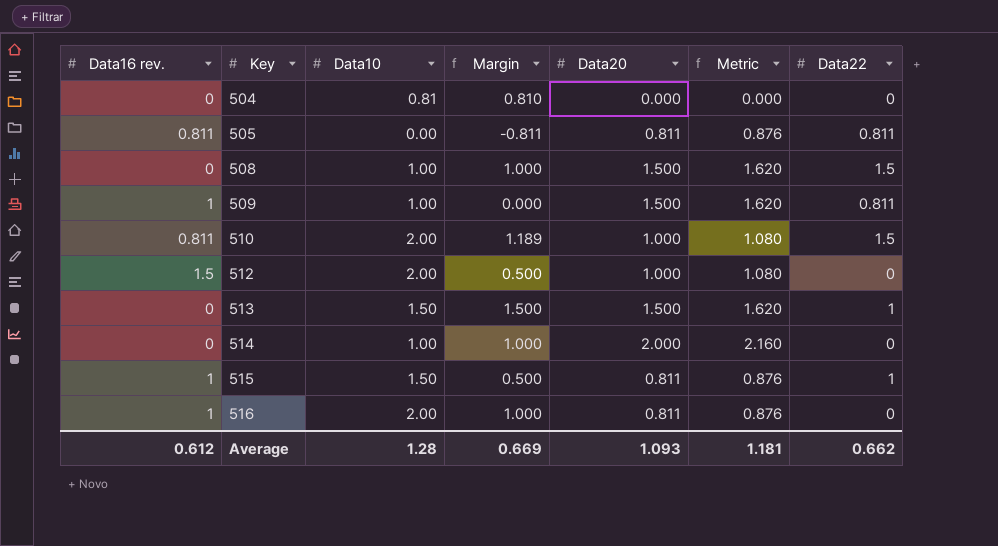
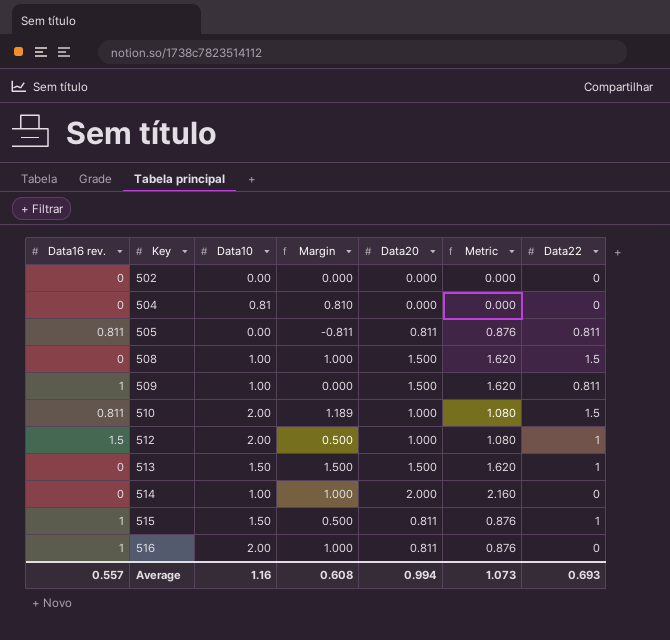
row 502: none -> 0 | 0.00 | 0.000 | 0.000 | 0.000 | 0
512 | Data22: 0 -> 1
Average | Data16 rev.: 0.612 -> 0.557
Average | Data10: 1.28 -> 1.16
Average | Margin: 0.669 -> 0.608
Average | Data20: 1.093 -> 0.994
Average | Metric: 1.181 -> 1.073
Average | Data22: 0.662 -> 0.693

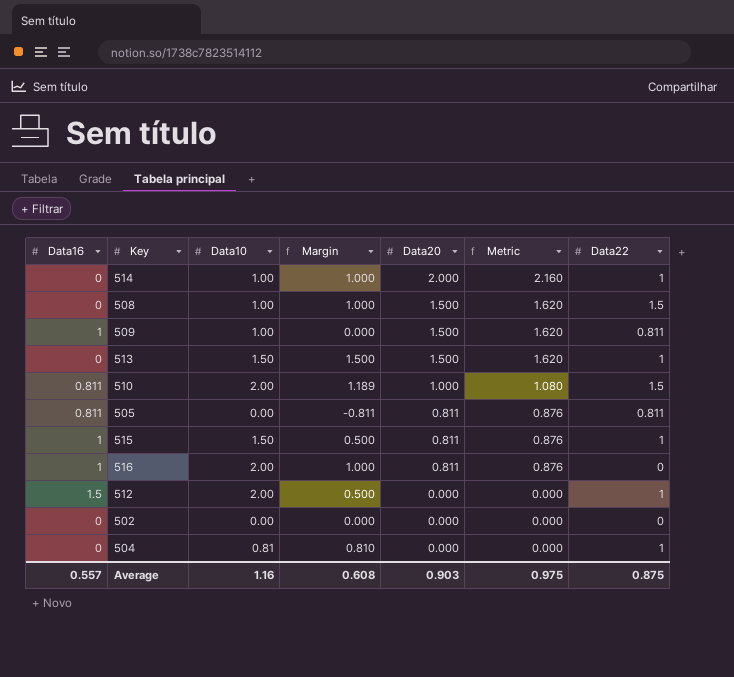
row order: Key ascending -> Data20 descending
column name: Data16 rev. -> Data16
514 | Data22: 0 -> 1
512 | Data20: 1.000 -> 0.000
512 | Metric: 1.080 -> 0.000
504 | Data22: 0 -> 1
Average | Data20: 0.994 -> 0.903
Average | Metric: 1.073 -> 0.975
Average | Data22: 0.693 -> 0.875

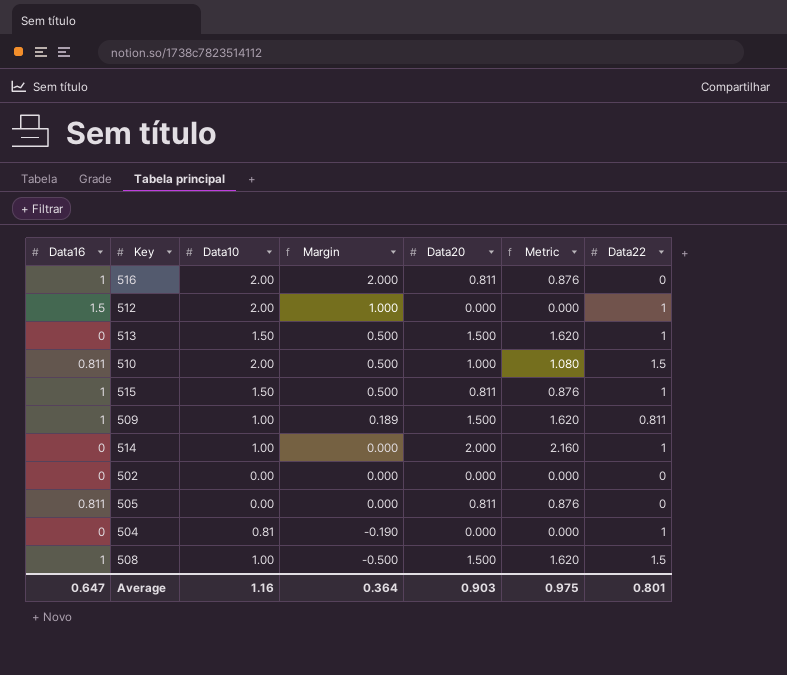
row order: Data20 descending -> Margin descending
column Margin | formula: [Data10] - [Data16] -> [Data10] - [Data22]
505 | Data22: 0.811 -> 0
508 | Data16: 0 -> 1
Average | Data16: 0.557 -> 0.647
Average | Margin: 0.608 -> 0.364
Average | Data22: 0.875 -> 0.801

